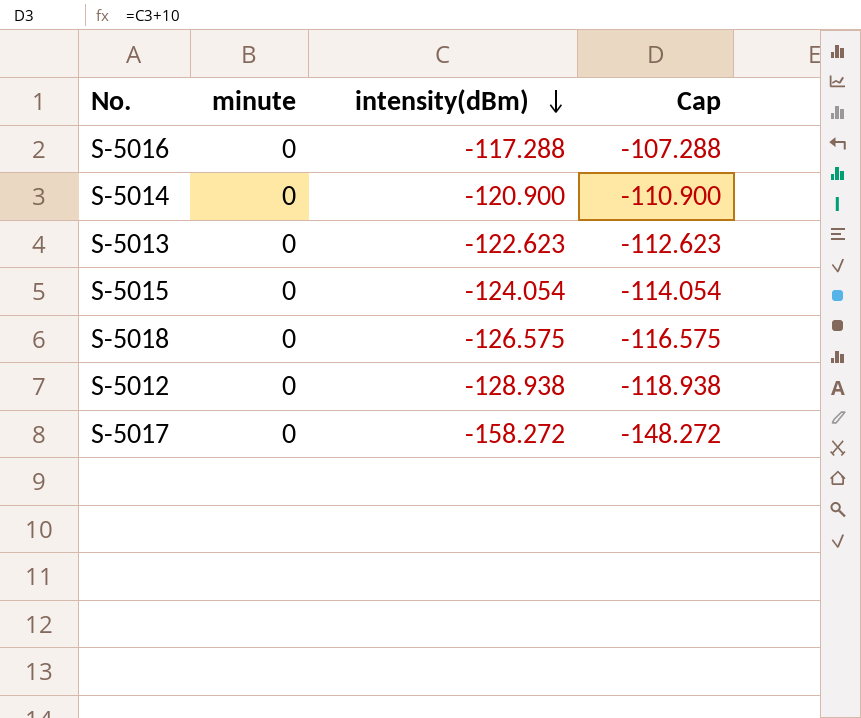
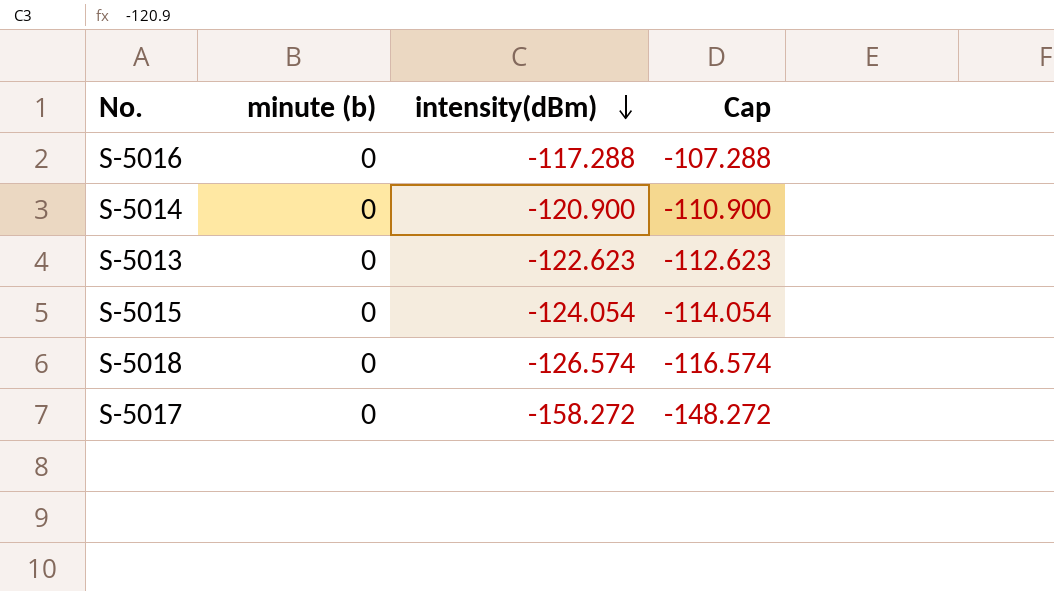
column name: minute -> minute (b)
row S-5012: 0 | -128.938 | -118.938 -> none
S-5018 | intensity(dBm): -126.575 -> -126.574
S-5018 | Cap: -116.575 -> -116.574

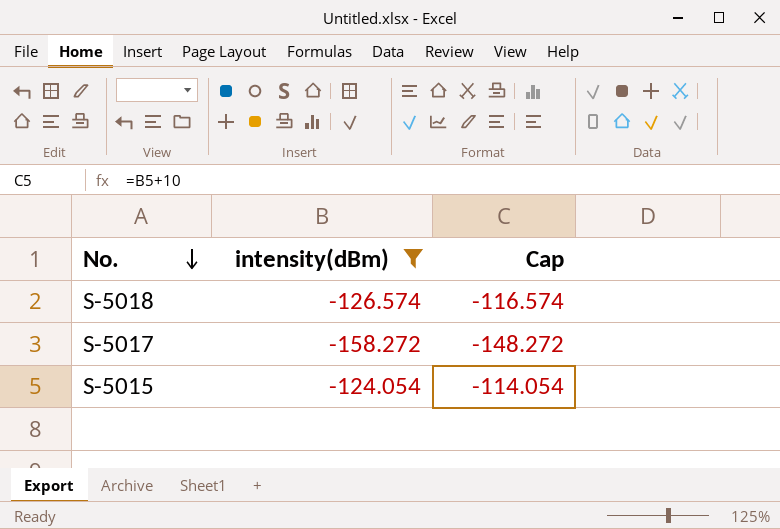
filter: none -> intensity(dBm) <= -124.054
row order: intensity(dBm) descending -> No. descending
column minute (b) | position: 2 -> none

